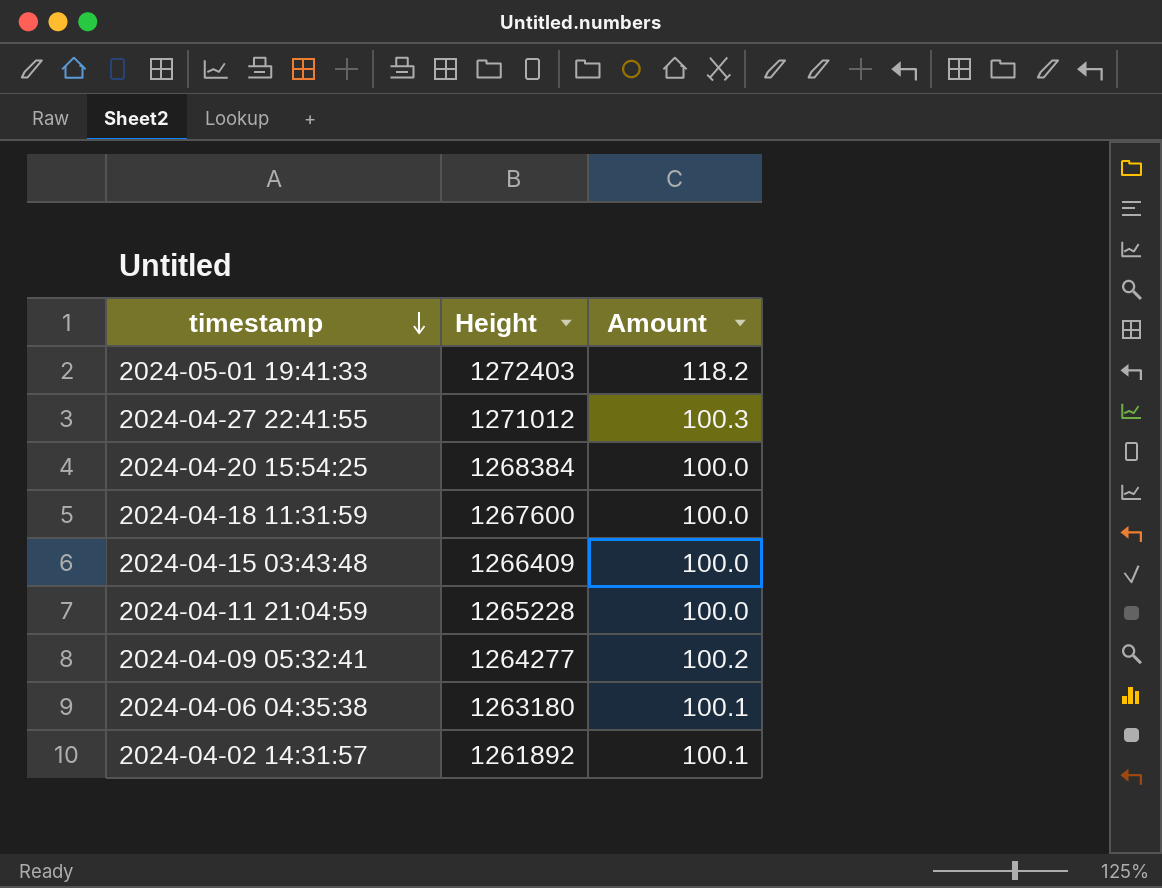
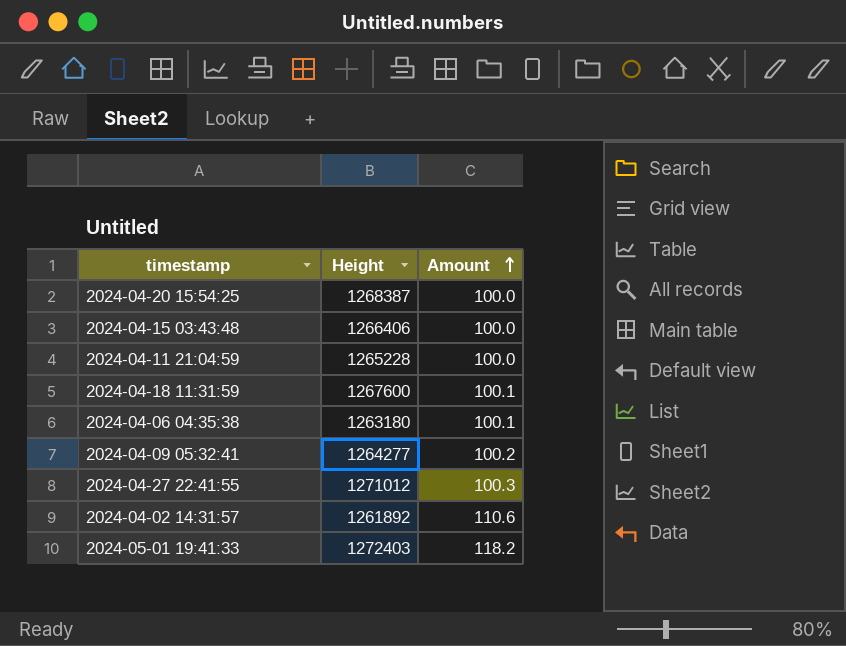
row order: timestamp descending -> Amount ascending
2024-04-20 15:54:25 | Height: 1268384 -> 1268387
2024-04-15 03:43:48 | Height: 1266409 -> 1266406
2024-04-18 11:31:59 | Amount: 100.0 -> 100.1
2024-04-02 14:31:57 | Amount: 100.1 -> 110.6

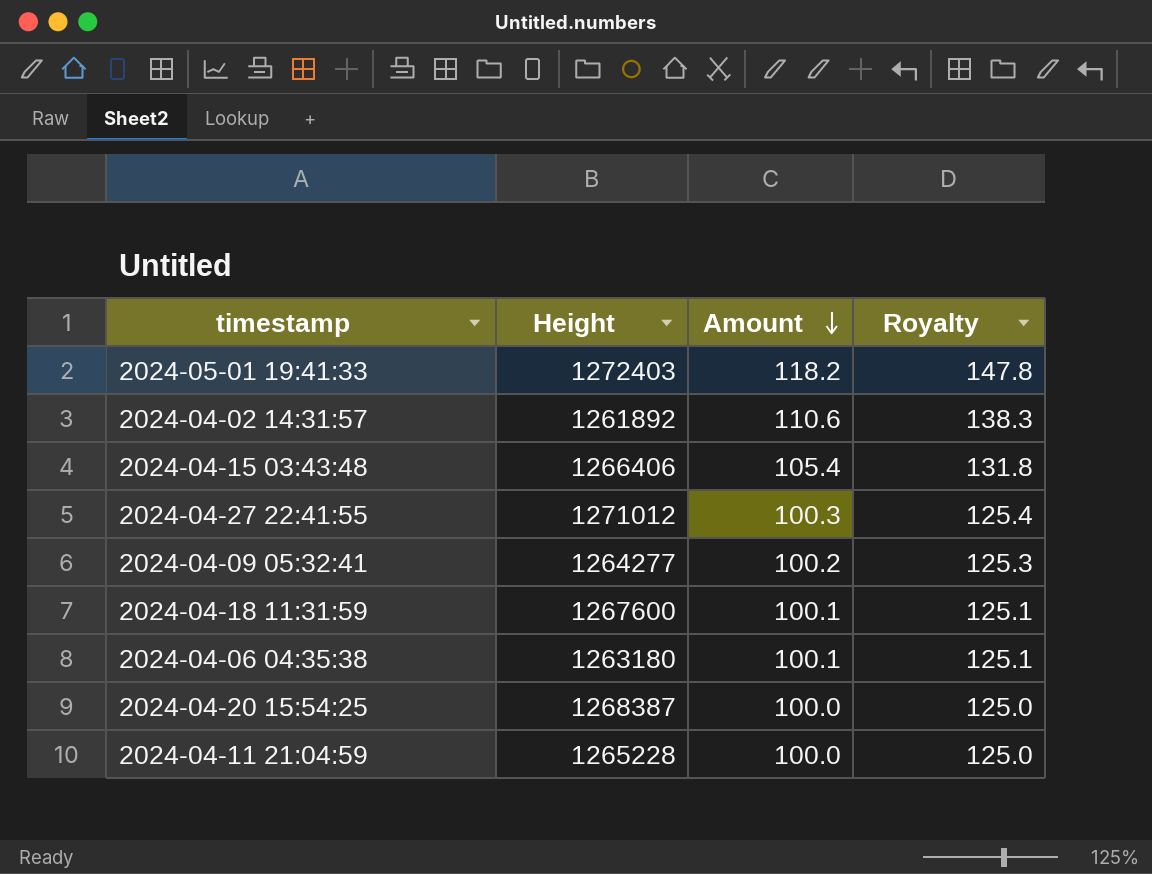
row order: Amount ascending -> Amount descending
column Royalty | formula: none -> [Amount] * 1.25
2024-04-15 03:43:48 | Amount: 100.0 -> 105.4

